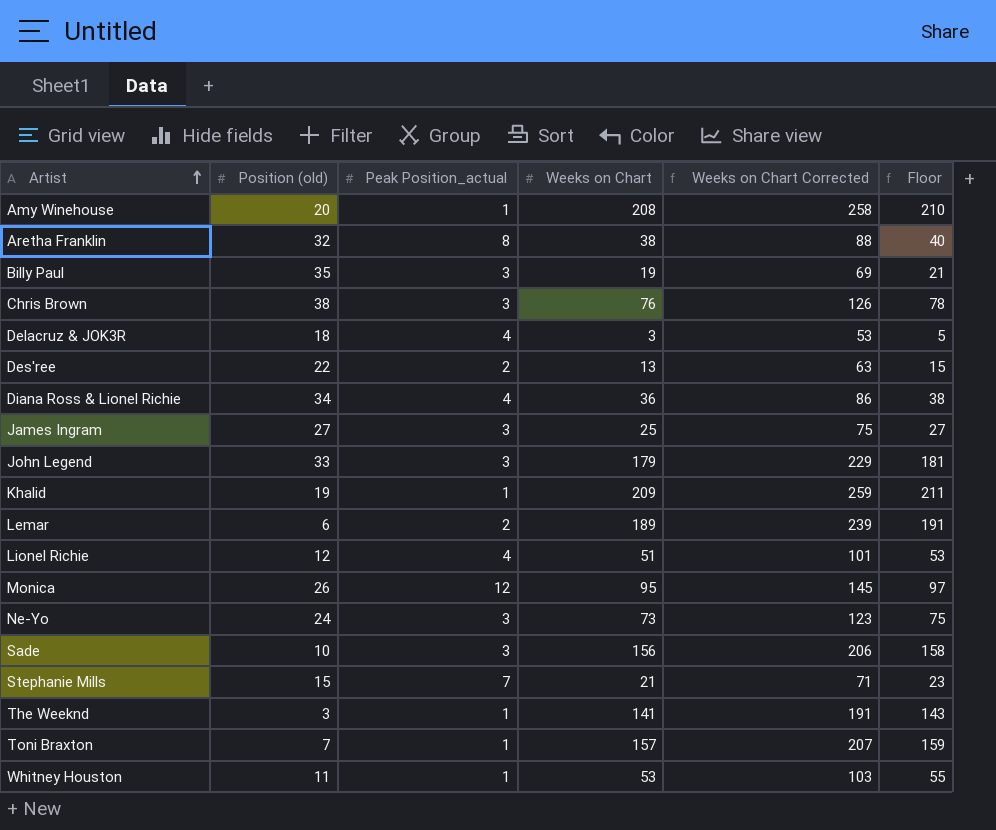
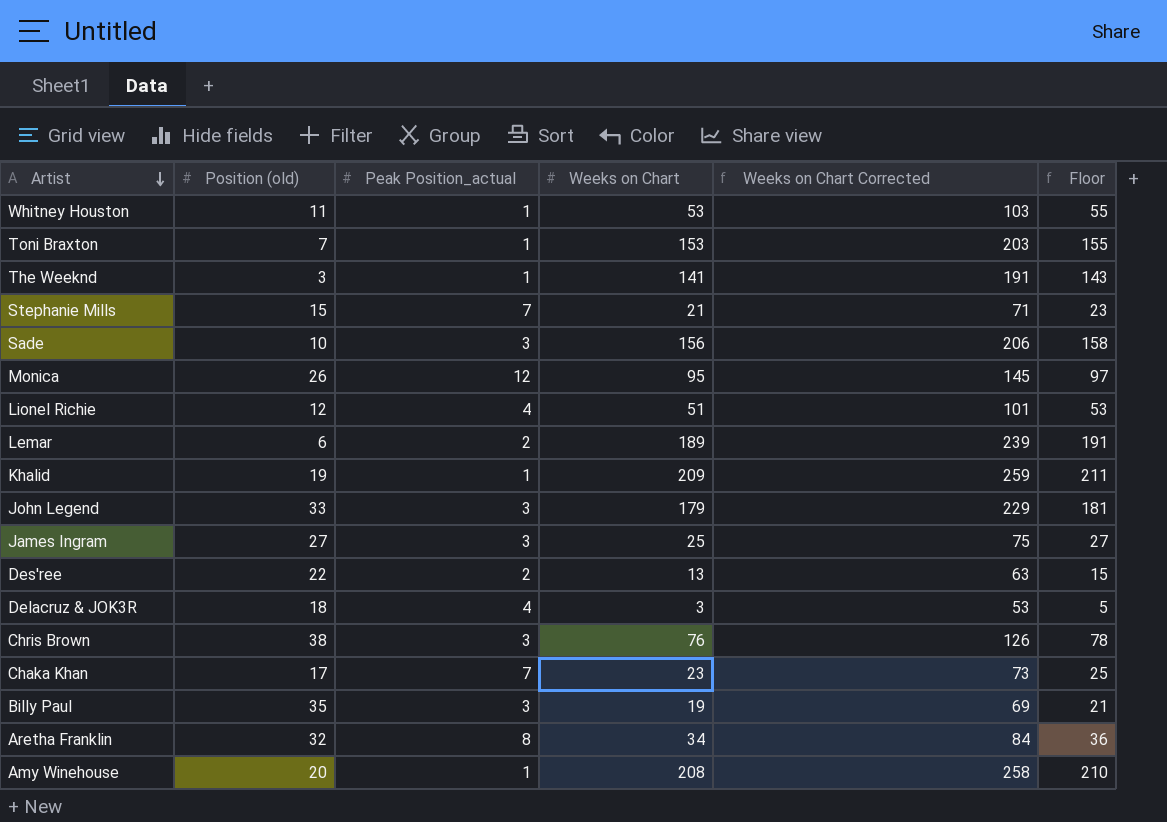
row order: Artist ascending -> Artist descending
row Diana Ross & Lionel Richie: 34 | 4 | 36 | 86 | 38 -> none
row Ne-Yo: 24 | 3 | 73 | 123 | 75 -> none
Toni Braxton | Weeks on Chart: 157 -> 153
Toni Braxton | Weeks on Chart Corrected: 207 -> 203
Toni Braxton | Floor: 159 -> 155
row Chaka Khan: none -> 17 | 7 | 23 | 73 | 25
Aretha Franklin | Weeks on Chart: 38 -> 34
Aretha Franklin | Weeks on Chart Corrected: 88 -> 84
Aretha Franklin | Floor: 40 -> 36

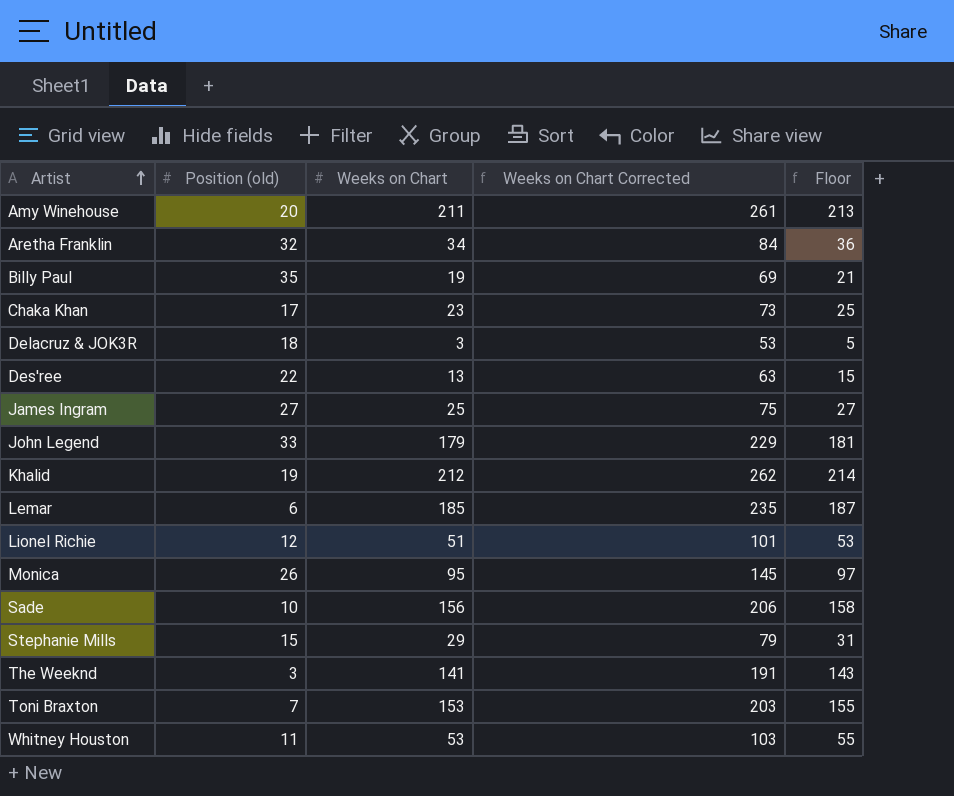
row order: Artist descending -> Artist ascending
column Peak Position_actual | position: 3 -> none
row Chris Brown: 38 | 3 | 76 | 126 | 78 -> none
Amy Winehouse | Weeks on Chart: 208 -> 211
Amy Winehouse | Weeks on Chart Corrected: 258 -> 261
Amy Winehouse | Floor: 210 -> 213
Khalid | Weeks on Chart: 209 -> 212
Khalid | Weeks on Chart Corrected: 259 -> 262
Khalid | Floor: 211 -> 214
Lemar | Weeks on Chart: 189 -> 185
Lemar | Weeks on Chart Corrected: 239 -> 235
Lemar | Floor: 191 -> 187
Stephanie Mills | Weeks on Chart: 21 -> 29
Stephanie Mills | Weeks on Chart Corrected: 71 -> 79
Stephanie Mills | Floor: 23 -> 31

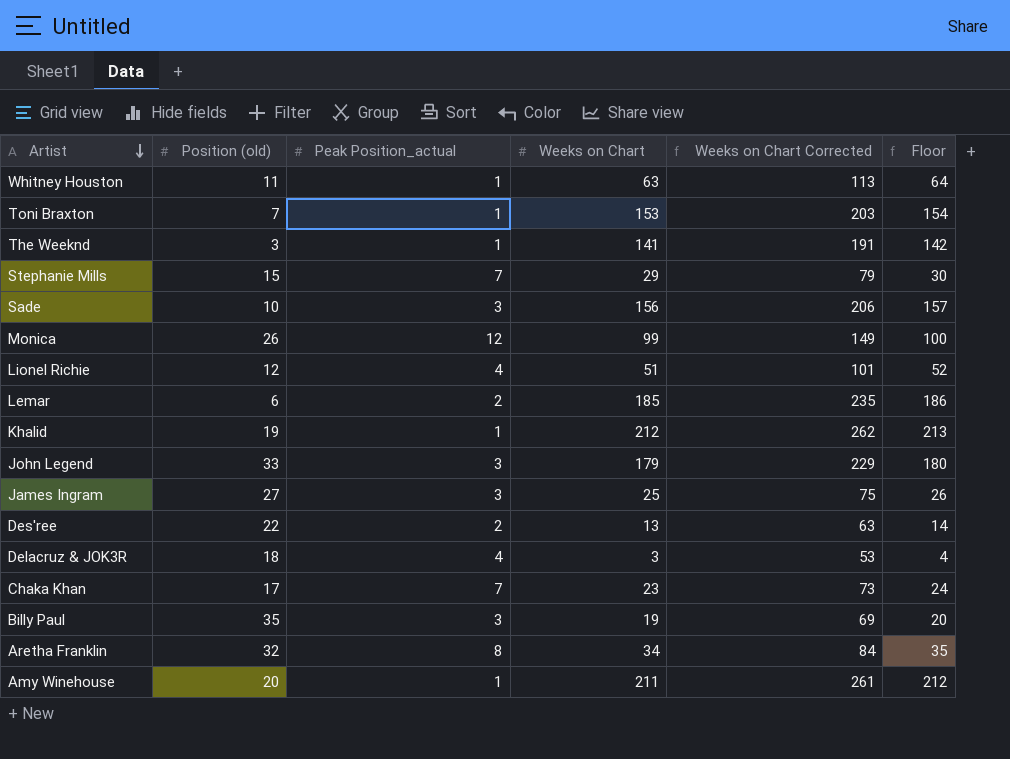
row order: Artist ascending -> Artist descending
column Peak Position_actual | position: none -> 3
column Floor | formula: [Weeks on Chart] + 2 -> [Weeks on Chart] + 1
Whitney Houston | Weeks on Chart: 53 -> 63
Whitney Houston | Weeks on Chart Corrected: 103 -> 113
Monica | Weeks on Chart: 95 -> 99
Monica | Weeks on Chart Corrected: 145 -> 149

